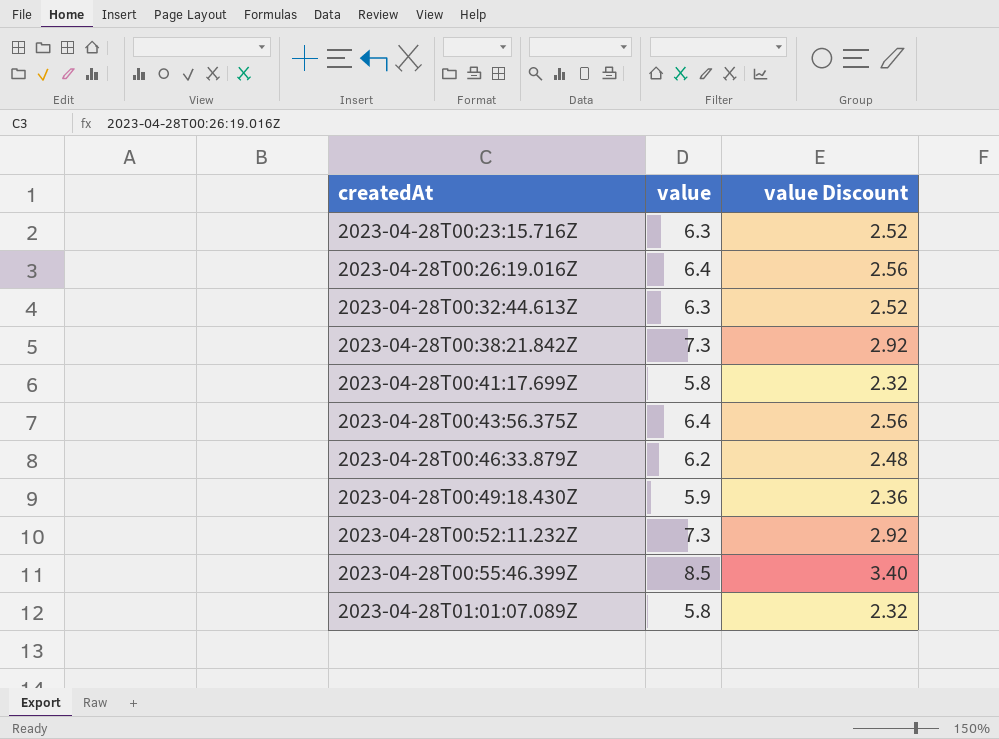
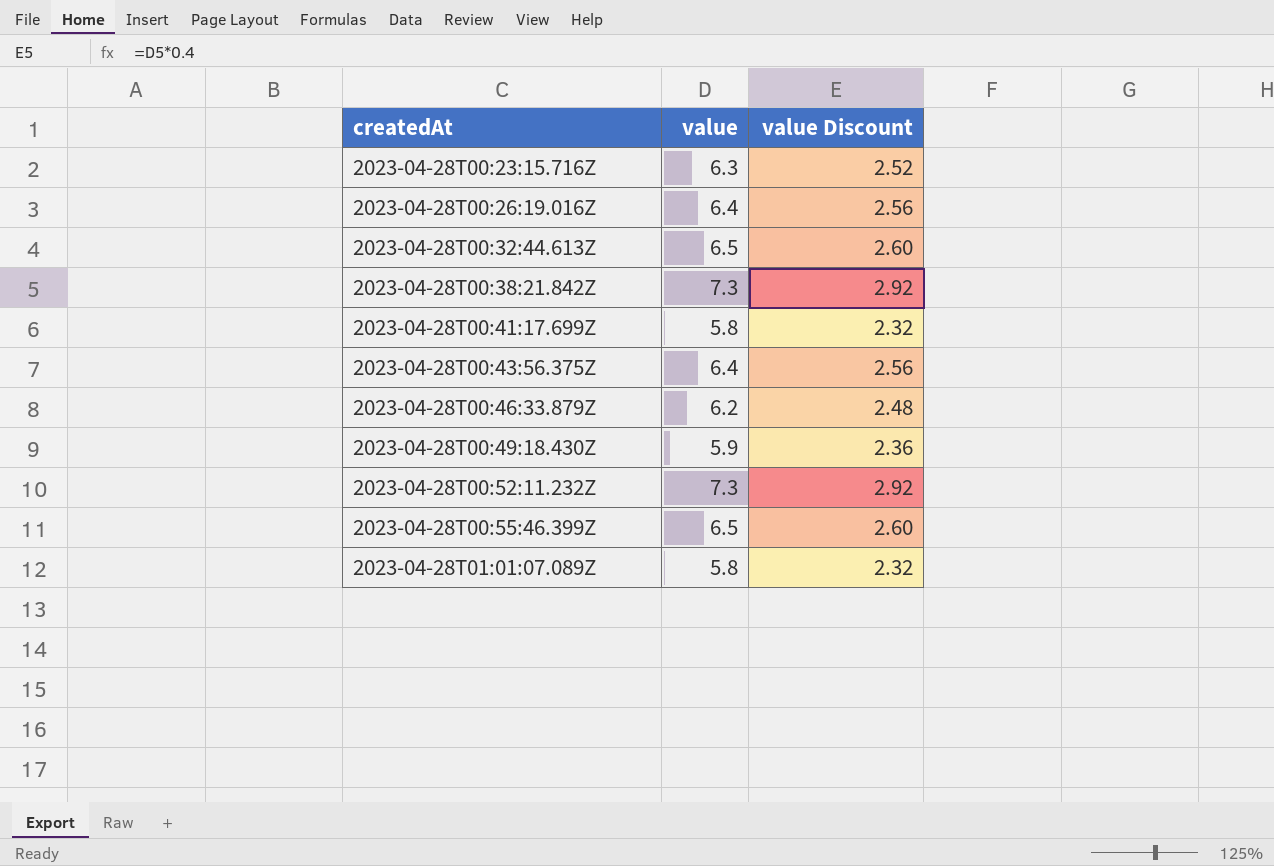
2023-04-28T00:32:44.613Z | value: 6.3 -> 6.5
2023-04-28T00:32:44.613Z | value Discount: 2.52 -> 2.60
2023-04-28T00:55:46.399Z | value: 8.5 -> 6.5
2023-04-28T00:55:46.399Z | value Discount: 3.40 -> 2.60

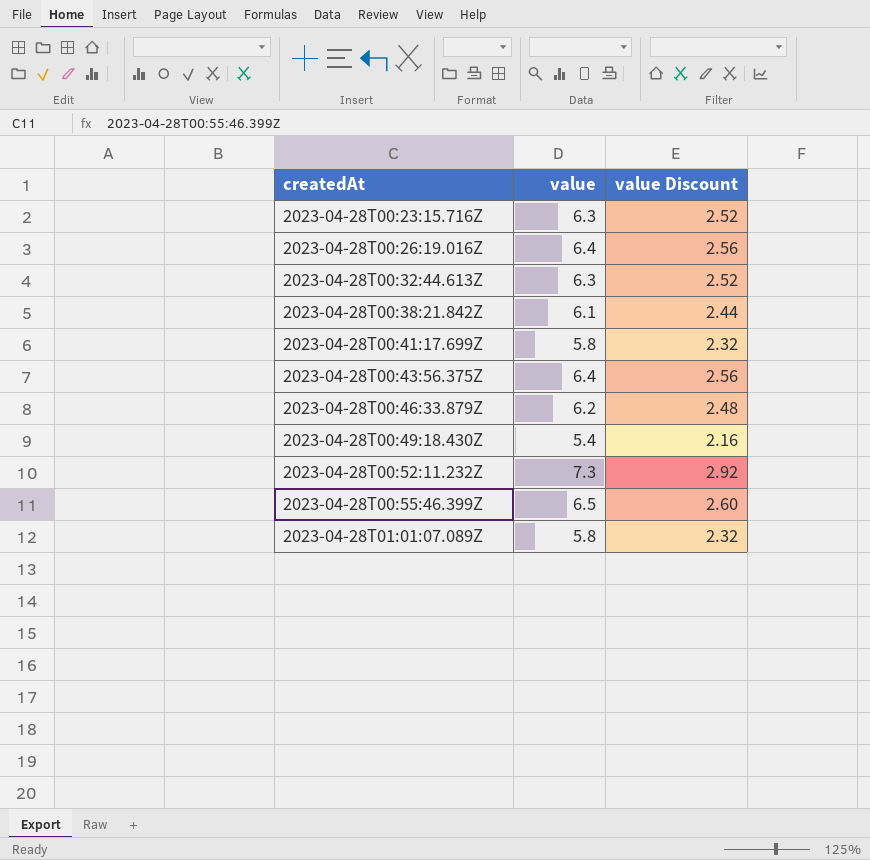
2023-04-28T00:32:44.613Z | value: 6.5 -> 6.3
2023-04-28T00:32:44.613Z | value Discount: 2.60 -> 2.52
2023-04-28T00:38:21.842Z | value: 7.3 -> 6.1
2023-04-28T00:38:21.842Z | value Discount: 2.92 -> 2.44
2023-04-28T00:49:18.430Z | value: 5.9 -> 5.4
2023-04-28T00:49:18.430Z | value Discount: 2.36 -> 2.16

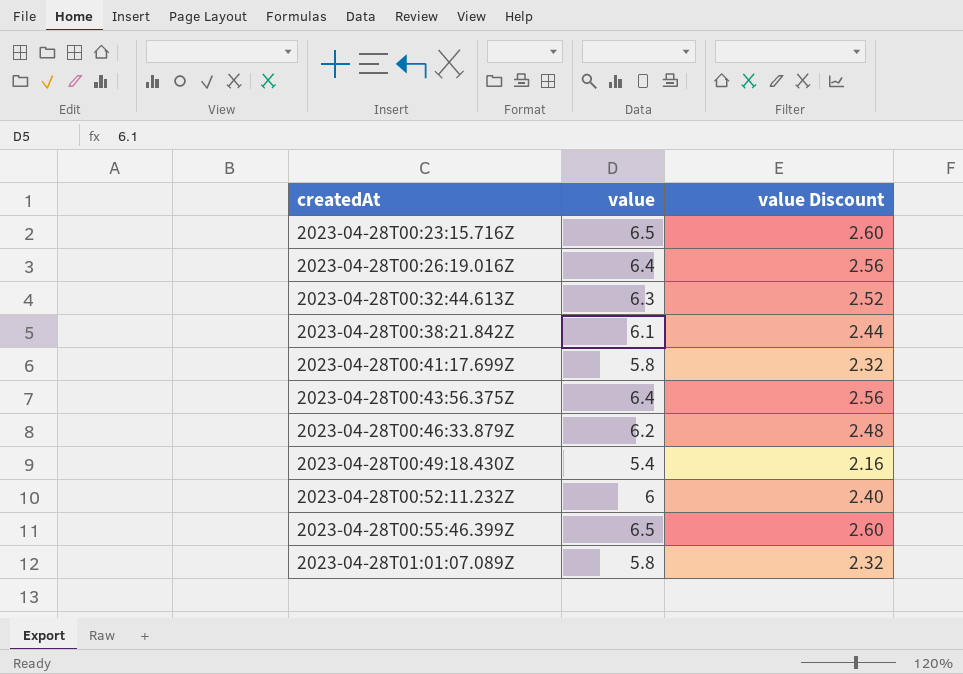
2023-04-28T00:23:15.716Z | value: 6.3 -> 6.5
2023-04-28T00:23:15.716Z | value Discount: 2.52 -> 2.60
2023-04-28T00:52:11.232Z | value: 7.3 -> 6
2023-04-28T00:52:11.232Z | value Discount: 2.92 -> 2.40

